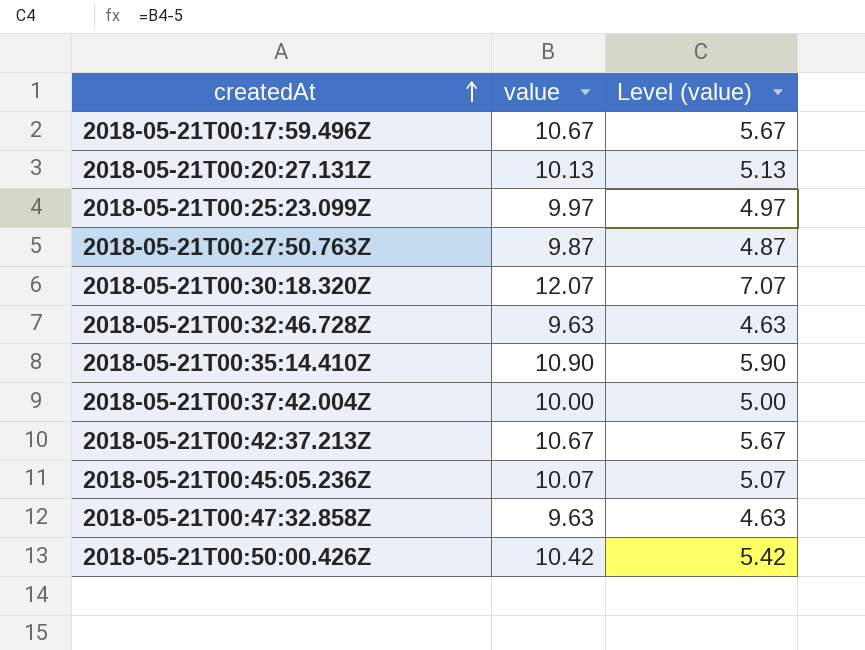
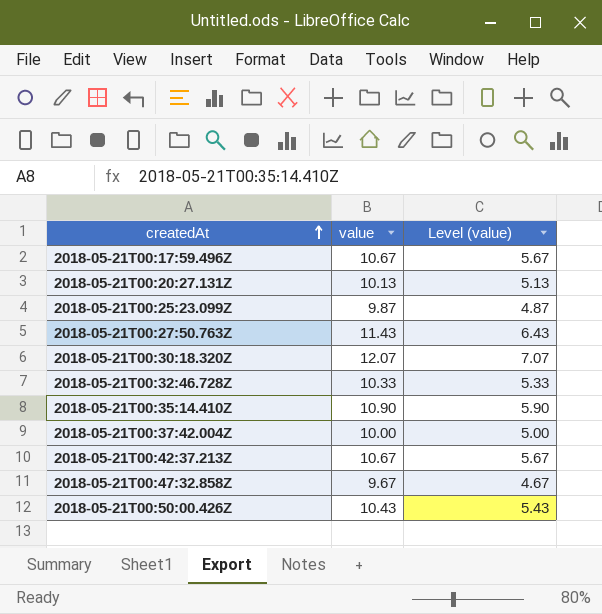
row 2018-05-21T00:45:05.236Z: 10.07 | 5.07 -> none
2018-05-21T00:25:23.099Z | value: 9.97 -> 9.87
2018-05-21T00:25:23.099Z | Level (value): 4.97 -> 4.87
2018-05-21T00:27:50.763Z | value: 9.87 -> 11.43
2018-05-21T00:27:50.763Z | Level (value): 4.87 -> 6.43
2018-05-21T00:32:46.728Z | value: 9.63 -> 10.33
2018-05-21T00:32:46.728Z | Level (value): 4.63 -> 5.33
2018-05-21T00:47:32.858Z | value: 9.63 -> 9.67
2018-05-21T00:47:32.858Z | Level (value): 4.63 -> 4.67
2018-05-21T00:50:00.426Z | value: 10.42 -> 10.43
2018-05-21T00:50:00.426Z | Level (value): 5.42 -> 5.43

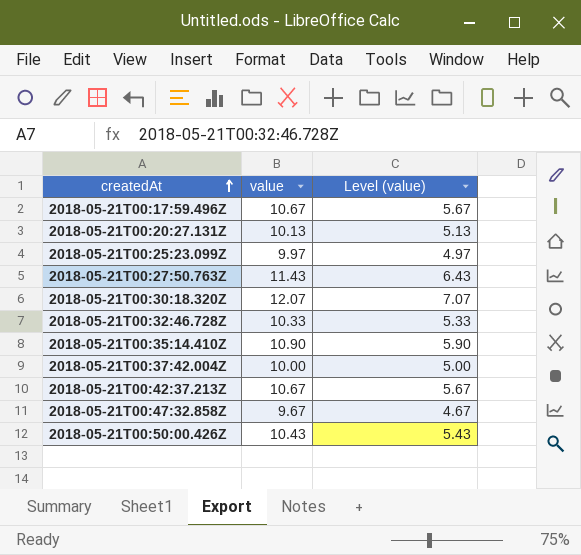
2018-05-21T00:25:23.099Z | value: 9.87 -> 9.97
2018-05-21T00:25:23.099Z | Level (value): 4.87 -> 4.97

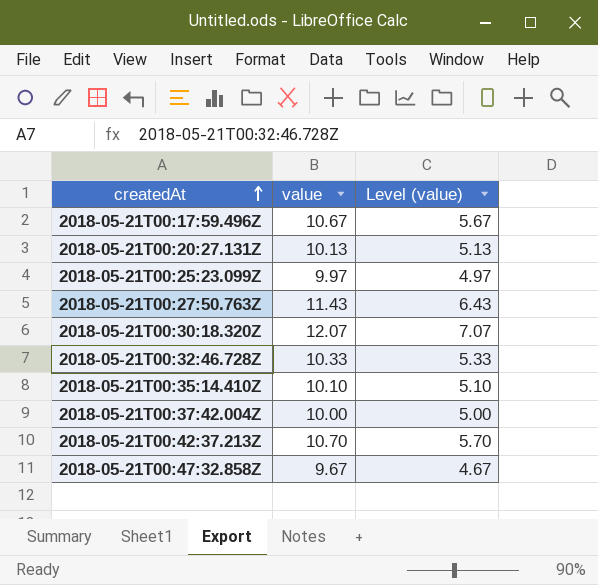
row 2018-05-21T00:50:00.426Z: 10.43 | 5.43 -> none
2018-05-21T00:35:14.410Z | value: 10.90 -> 10.10
2018-05-21T00:35:14.410Z | Level (value): 5.90 -> 5.10
2018-05-21T00:42:37.213Z | value: 10.67 -> 10.70
2018-05-21T00:42:37.213Z | Level (value): 5.67 -> 5.70

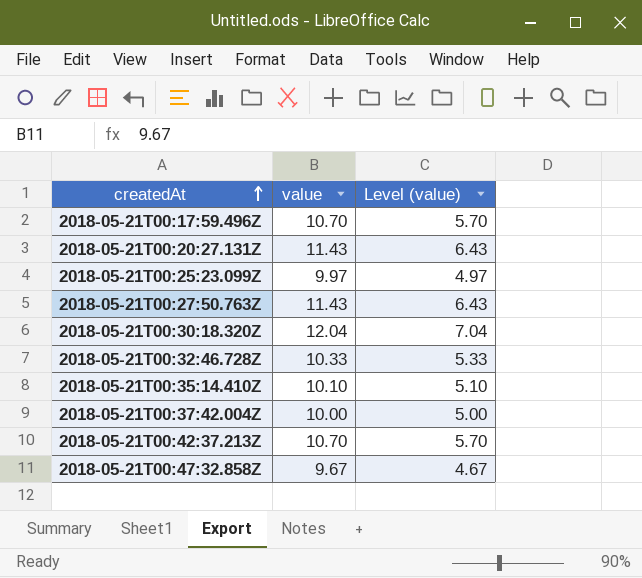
2018-05-21T00:17:59.496Z | value: 10.67 -> 10.70
2018-05-21T00:17:59.496Z | Level (value): 5.67 -> 5.70
2018-05-21T00:20:27.131Z | value: 10.13 -> 11.43
2018-05-21T00:20:27.131Z | Level (value): 5.13 -> 6.43
2018-05-21T00:30:18.320Z | value: 12.07 -> 12.04
2018-05-21T00:30:18.320Z | Level (value): 7.07 -> 7.04

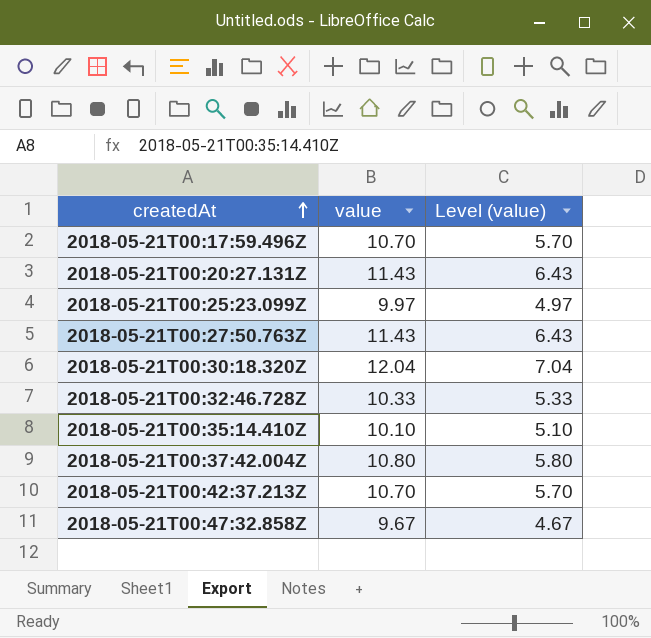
2018-05-21T00:37:42.004Z | value: 10.00 -> 10.80
2018-05-21T00:37:42.004Z | Level (value): 5.00 -> 5.80

